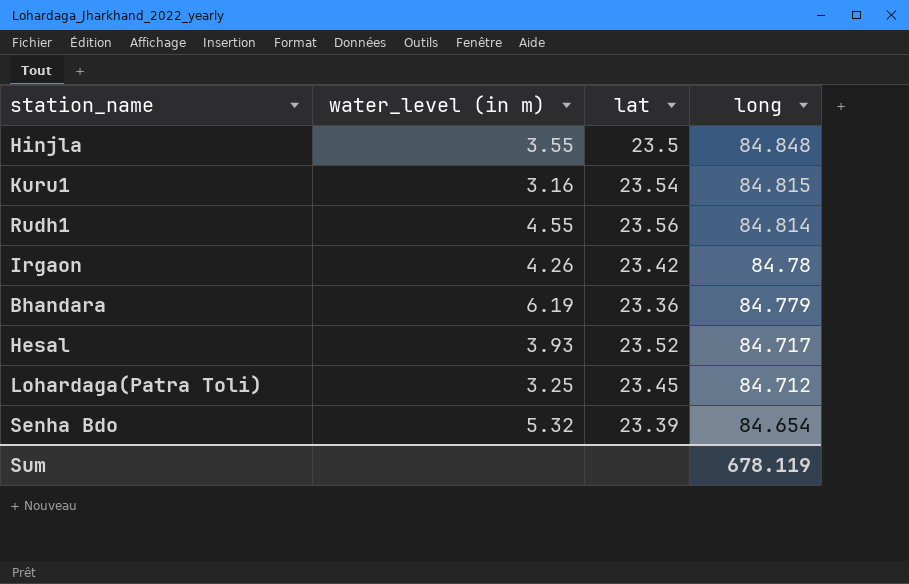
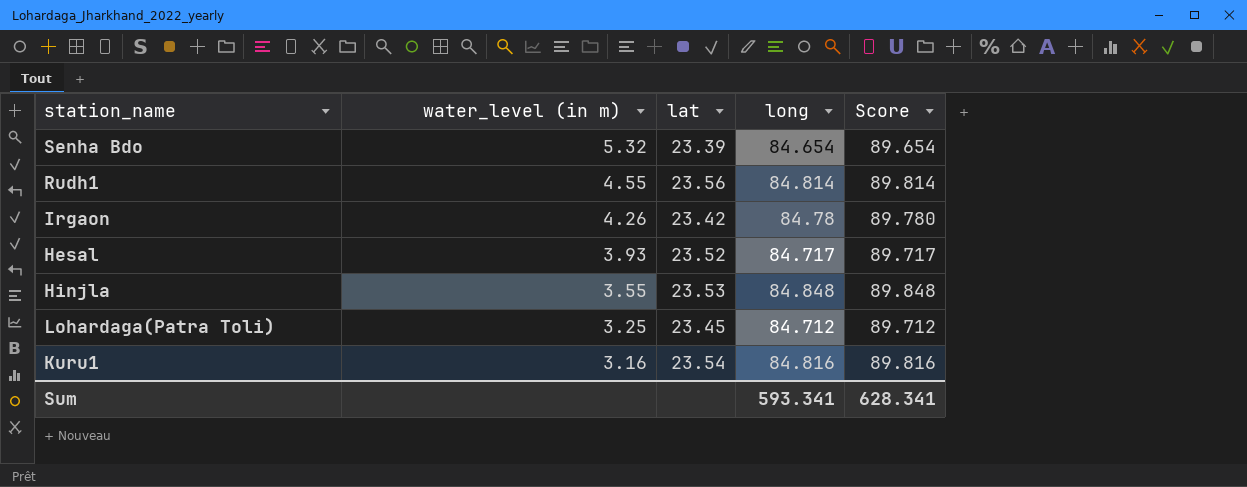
row order: long descending -> water_level (in m) descending
column Score | formula: none -> [long] + 5
row Bhandara: 6.19 | 23.36 | 84.779 -> none
Hinjla | lat: 23.5 -> 23.53
Kuru1 | long: 84.815 -> 84.816
Sum | long: 678.119 -> 593.341

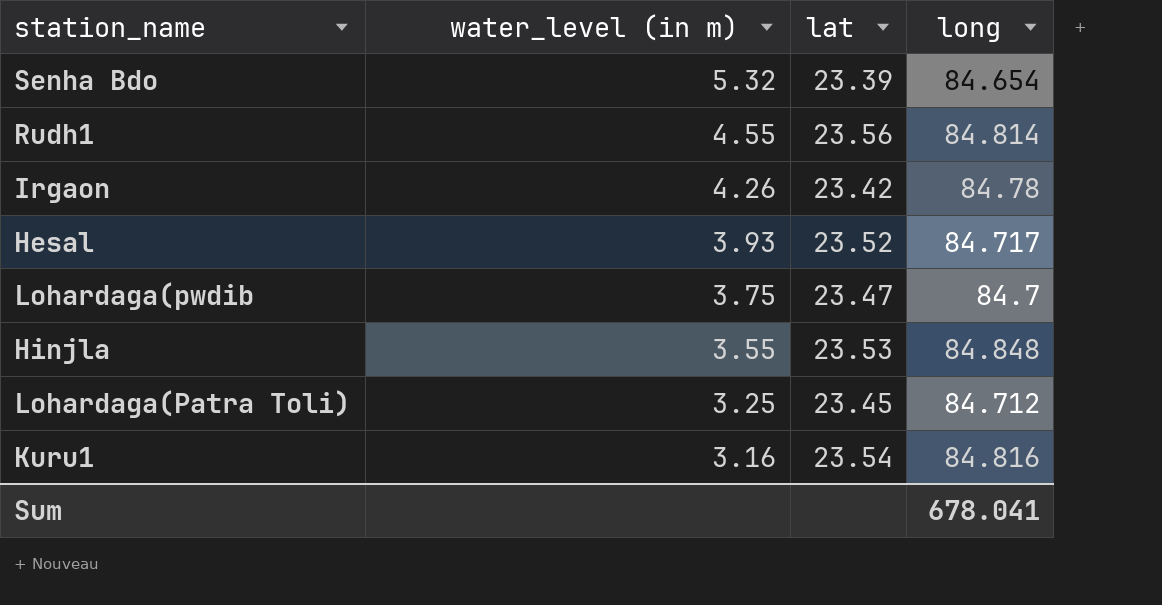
column Score | formula: [long] + 5 -> none
row Lohardaga(pwdib: none -> 3.75 | 23.47 | 84.7
Sum | long: 593.341 -> 678.041

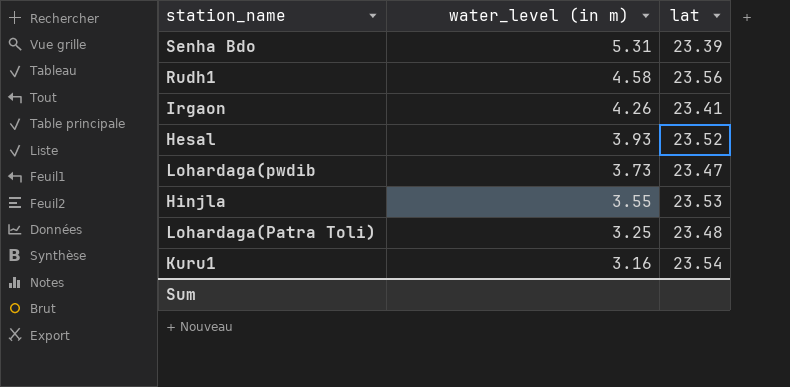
column long | position: 4 -> none
Senha Bdo | water_level (in m): 5.32 -> 5.31
Rudh1 | water_level (in m): 4.55 -> 4.58
Irgaon | lat: 23.42 -> 23.41
Lohardaga(pwdib | water_level (in m): 3.75 -> 3.73
Lohardaga(Patra Toli) | lat: 23.45 -> 23.48

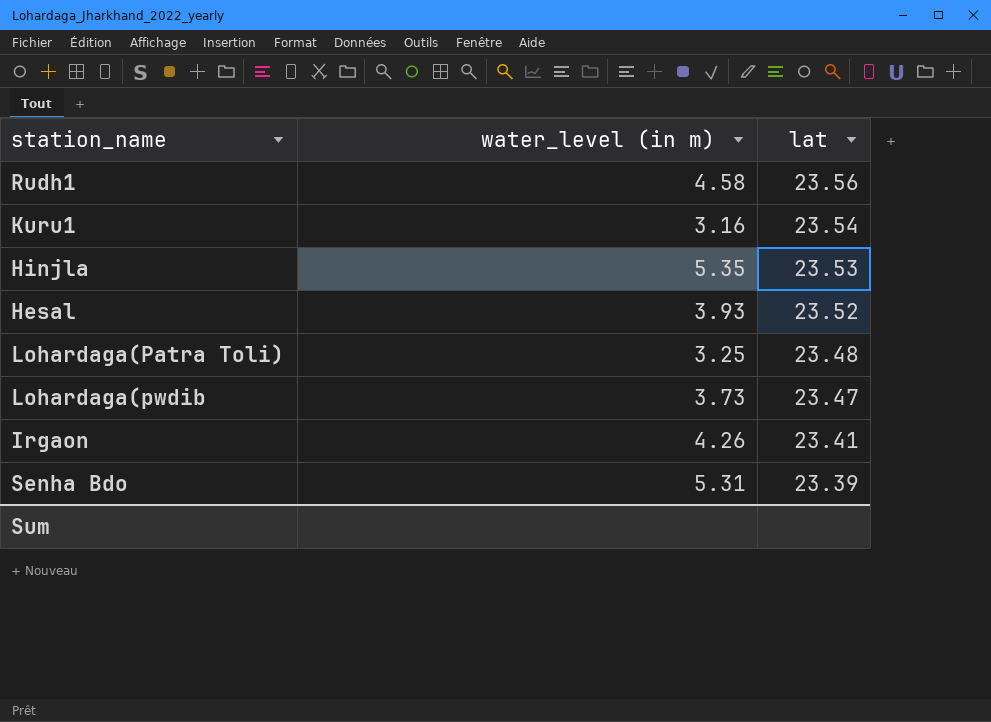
row order: water_level (in m) descending -> lat descending
Hinjla | water_level (in m): 3.55 -> 5.35

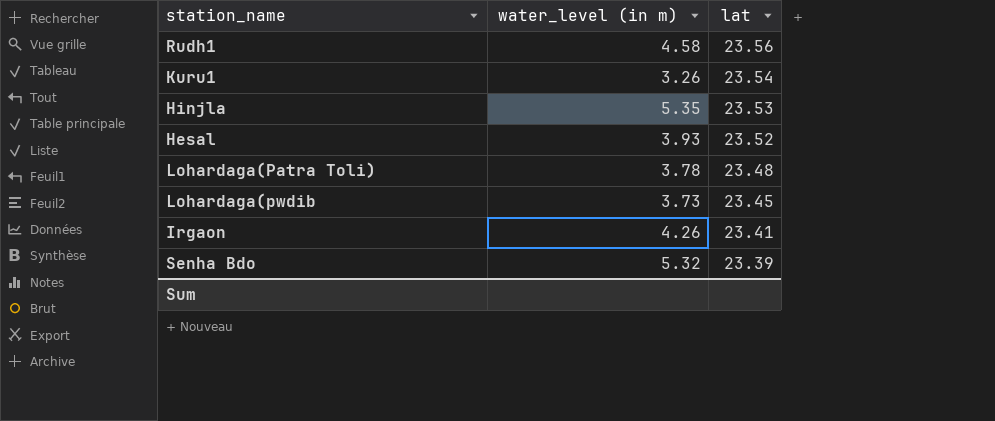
Kuru1 | water_level (in m): 3.16 -> 3.26
Lohardaga(Patra Toli) | water_level (in m): 3.25 -> 3.78
Lohardaga(pwdib | lat: 23.47 -> 23.45
Senha Bdo | water_level (in m): 5.31 -> 5.32

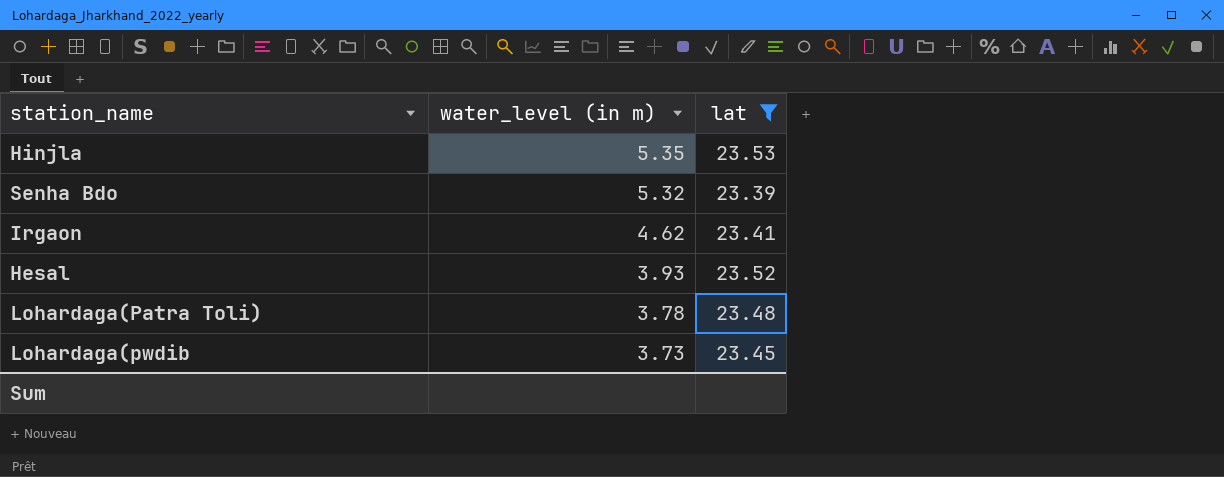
filter: none -> lat <= 23.53
row order: lat descending -> water_level (in m) descending
Irgaon | water_level (in m): 4.26 -> 4.62

